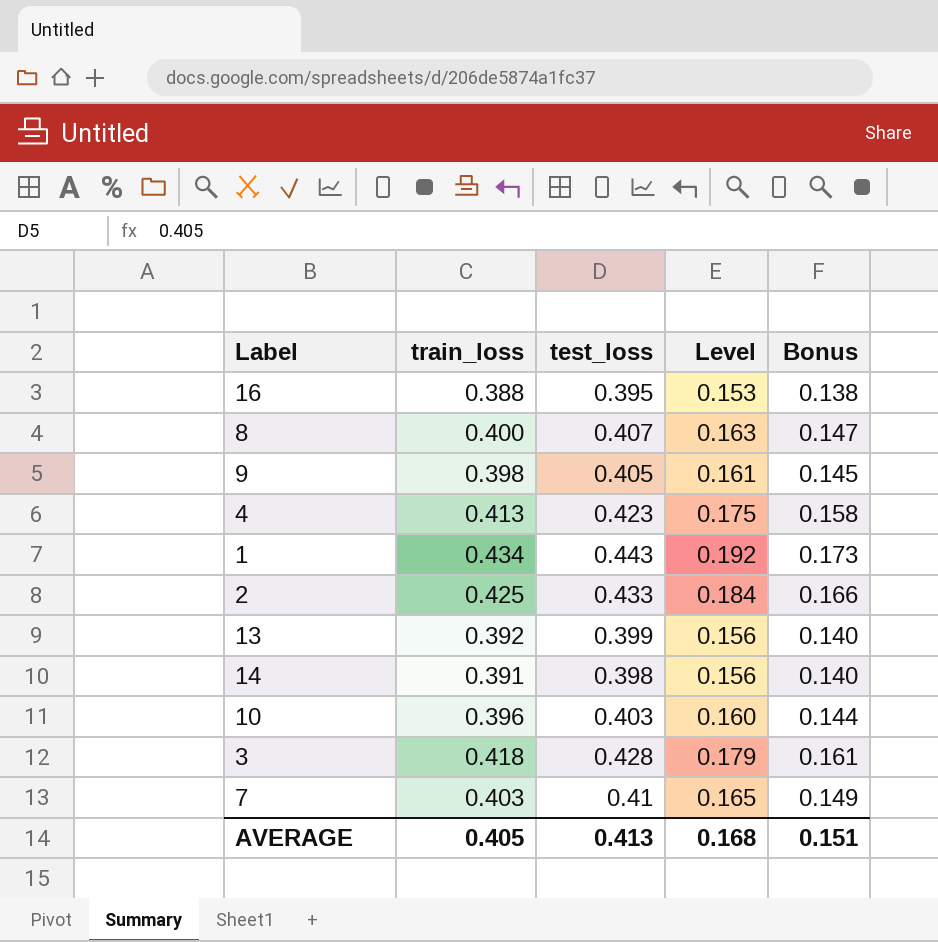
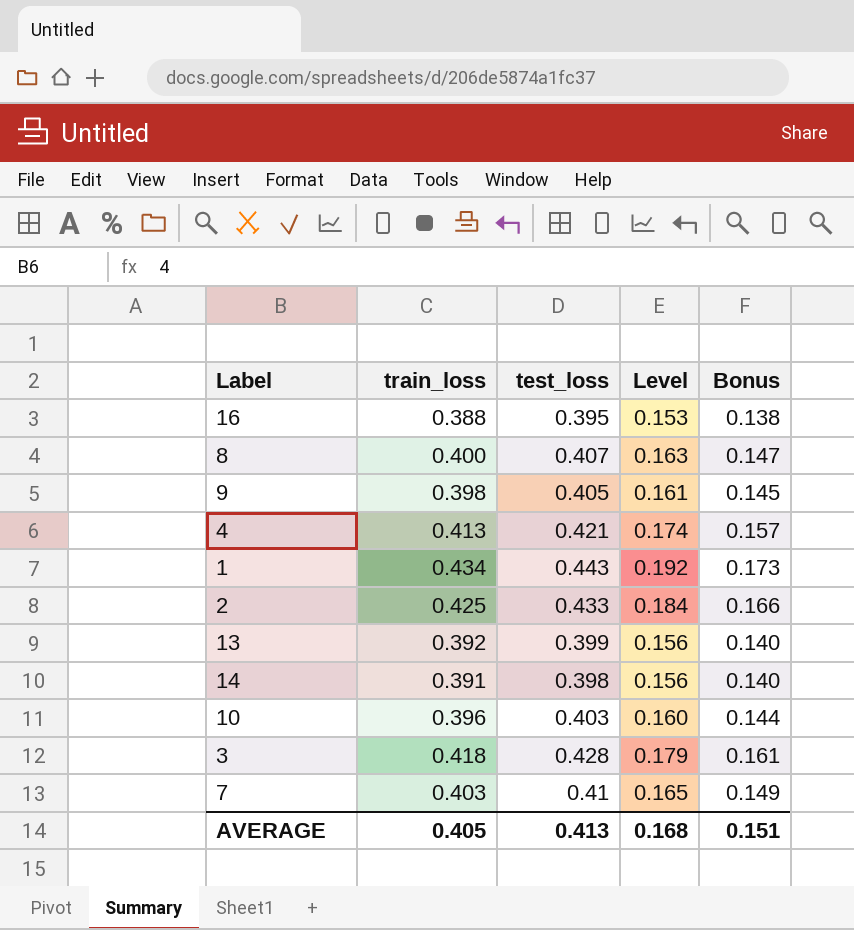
4 | test_loss: 0.423 -> 0.421
4 | Level: 0.175 -> 0.174
4 | Bonus: 0.158 -> 0.157

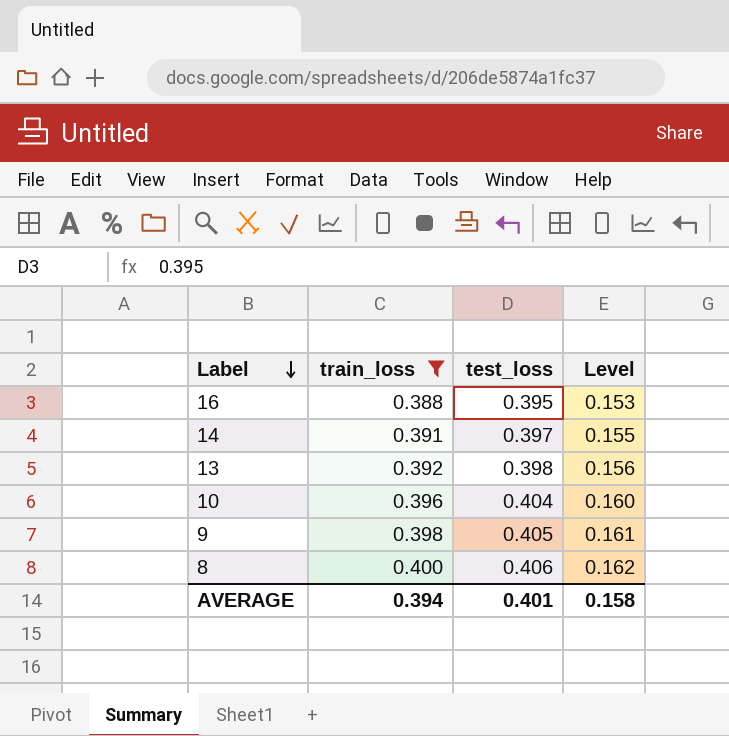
filter: none -> train_loss <= 0.400
row order: none -> Label descending
column Bonus | formula: [Level] * 0.9 -> none
14 | test_loss: 0.398 -> 0.397
14 | Level: 0.156 -> 0.155
13 | test_loss: 0.399 -> 0.398
10 | test_loss: 0.403 -> 0.404
8 | test_loss: 0.407 -> 0.406
8 | Level: 0.163 -> 0.162
AVERAGE | train_loss: 0.405 -> 0.394
AVERAGE | test_loss: 0.413 -> 0.401
AVERAGE | Level: 0.168 -> 0.158

